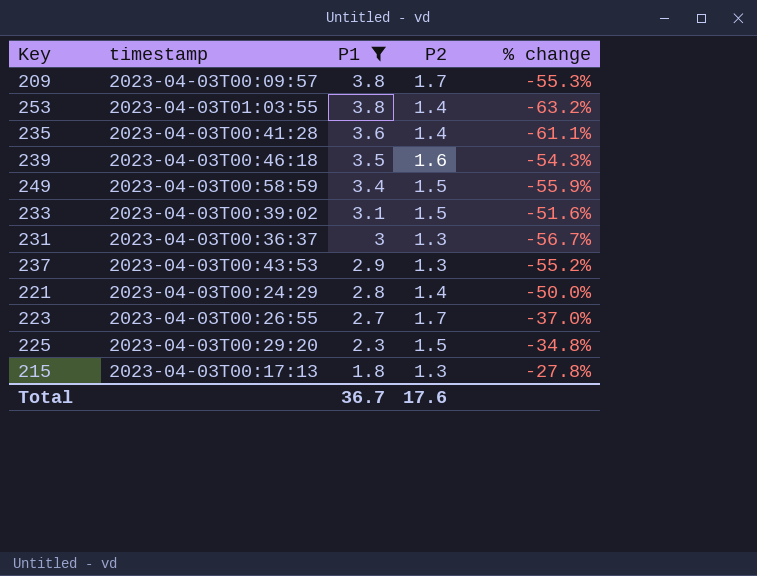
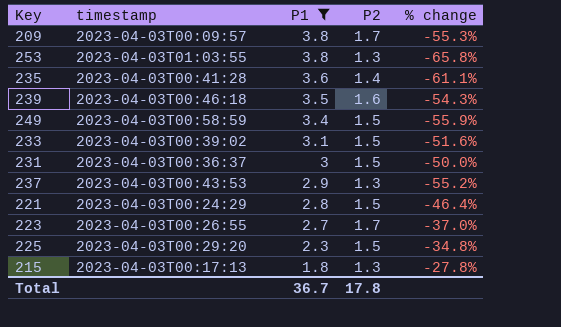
253 | P2: 1.4 -> 1.3
253 | % change: -63.2% -> -65.8%
231 | P2: 1.3 -> 1.5
231 | % change: -56.7% -> -50.0%
221 | P2: 1.4 -> 1.5
221 | % change: -50.0% -> -46.4%
Total | P2: 17.6 -> 17.8

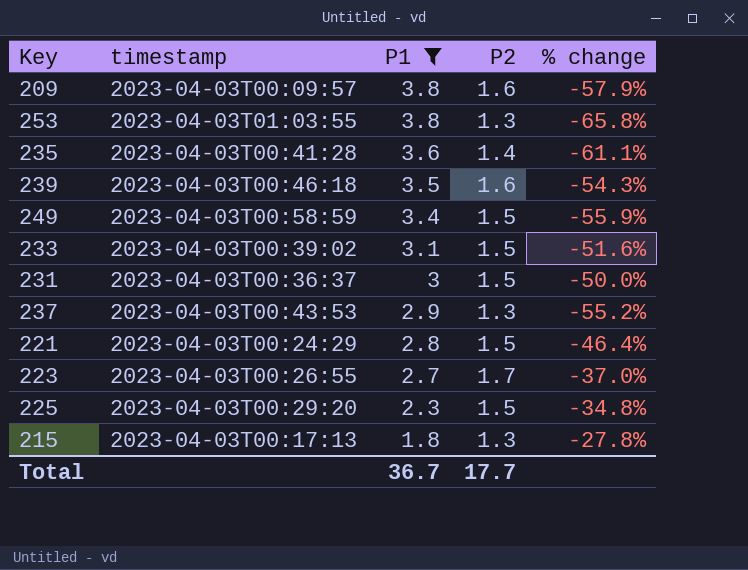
209 | P2: 1.7 -> 1.6
209 | % change: -55.3% -> -57.9%
Total | P2: 17.8 -> 17.7

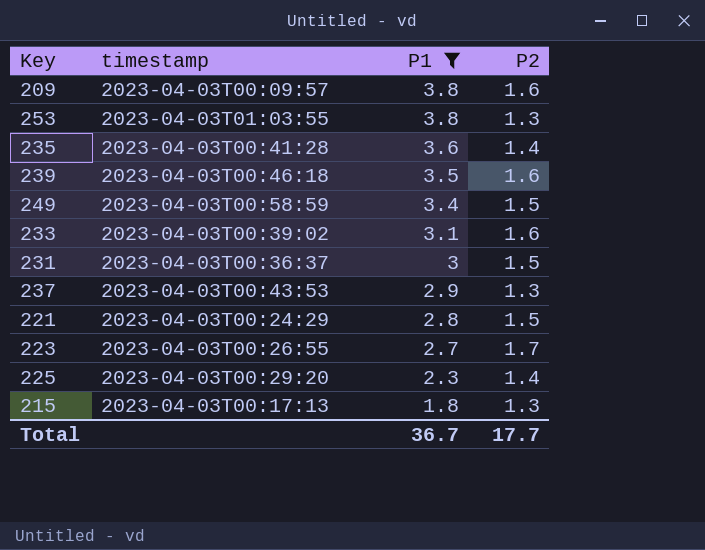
column % change | formula: ([P2] - [P1]) / [P1] -> none
233 | P2: 1.5 -> 1.6
225 | P2: 1.5 -> 1.4

